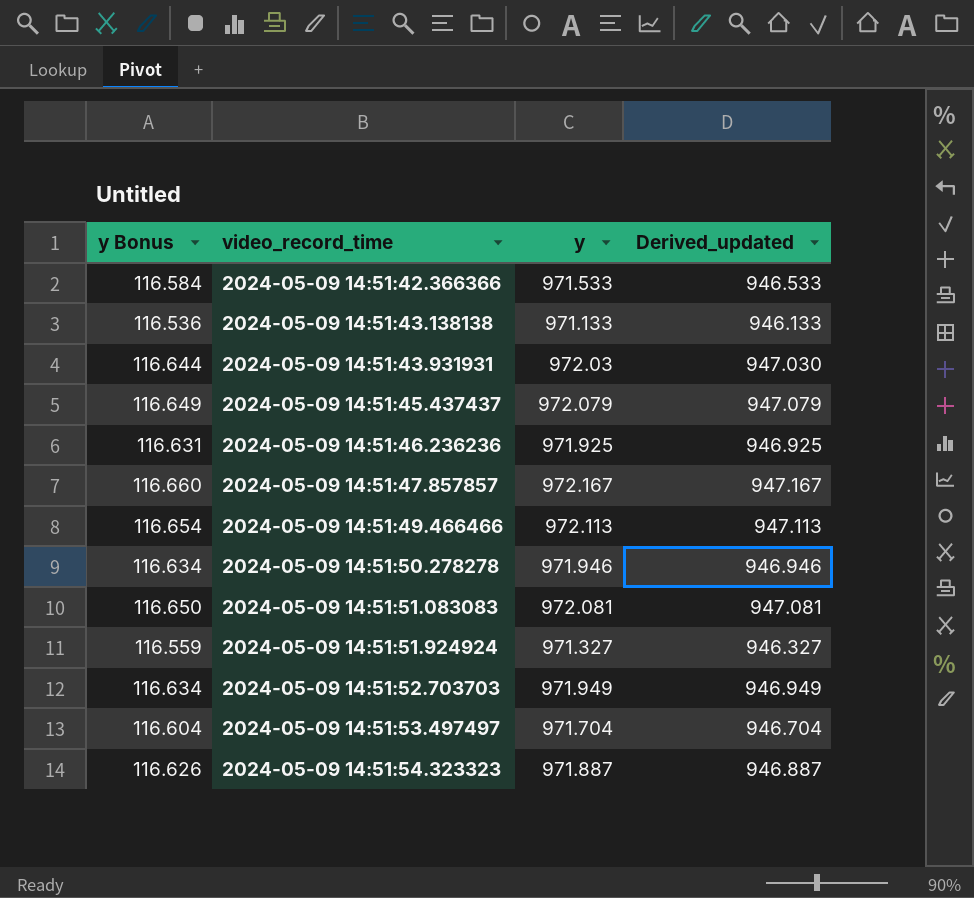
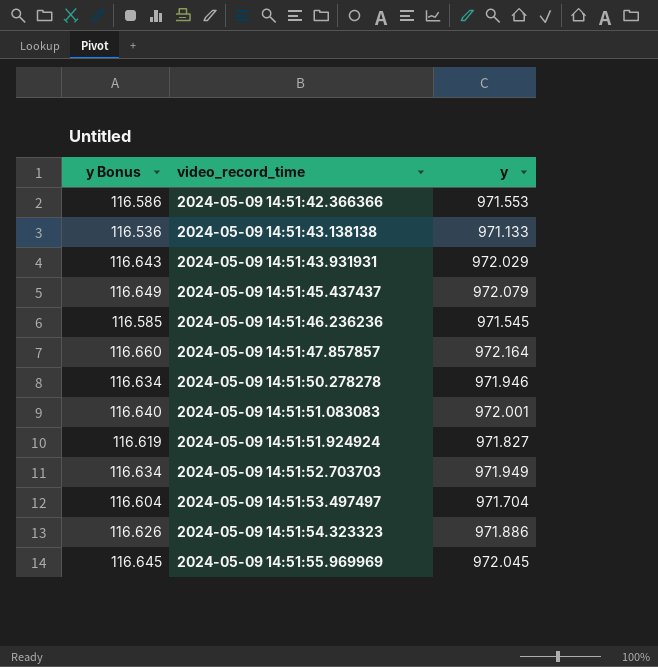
column Derived_updated | formula: [y] - 25 -> none
row 2024-05-09 14:51:49.466466: 116.654 | 972.113 | 947.113 -> none
2024-05-09 14:51:42.366366 | y Bonus: 116.584 -> 116.586
2024-05-09 14:51:42.366366 | y: 971.533 -> 971.553
2024-05-09 14:51:43.931931 | y Bonus: 116.644 -> 116.643
2024-05-09 14:51:43.931931 | y: 972.03 -> 972.029
2024-05-09 14:51:46.236236 | y Bonus: 116.631 -> 116.585
2024-05-09 14:51:46.236236 | y: 971.925 -> 971.545
2024-05-09 14:51:47.857857 | y: 972.167 -> 972.164
2024-05-09 14:51:51.083083 | y Bonus: 116.650 -> 116.640
2024-05-09 14:51:51.083083 | y: 972.081 -> 972.001
2024-05-09 14:51:51.924924 | y Bonus: 116.559 -> 116.619
2024-05-09 14:51:51.924924 | y: 971.327 -> 971.827
2024-05-09 14:51:54.323323 | y: 971.887 -> 971.886
row 2024-05-09 14:51:55.969969: none -> 116.645 | 972.045

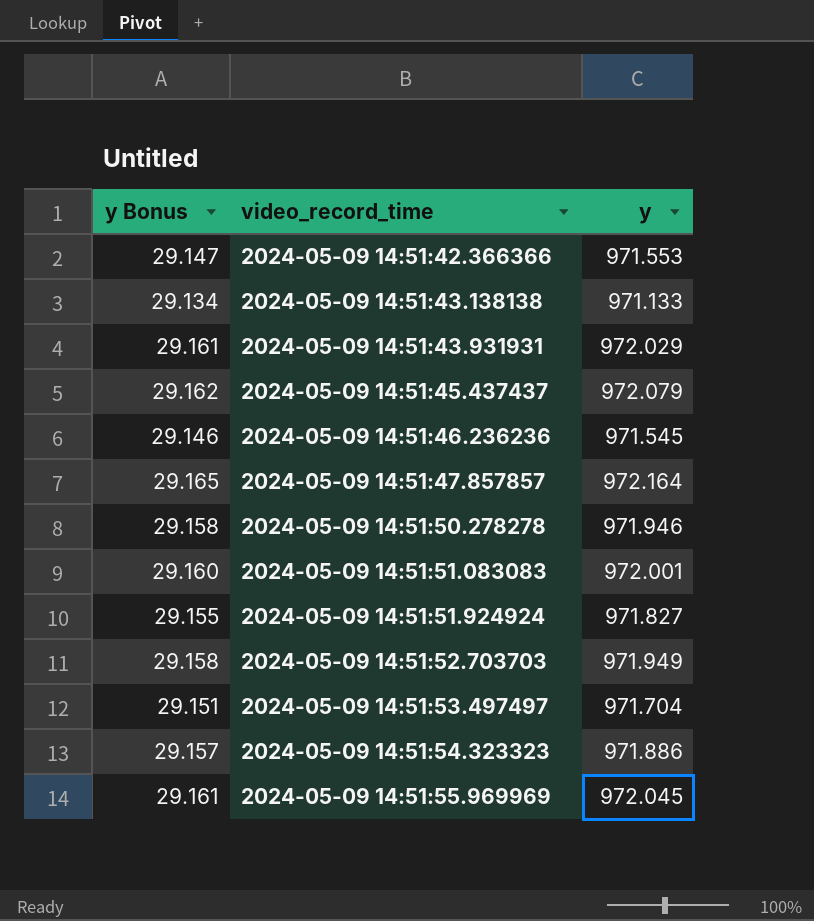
column y Bonus | formula: [y] * 0.12 -> [y] * 0.03

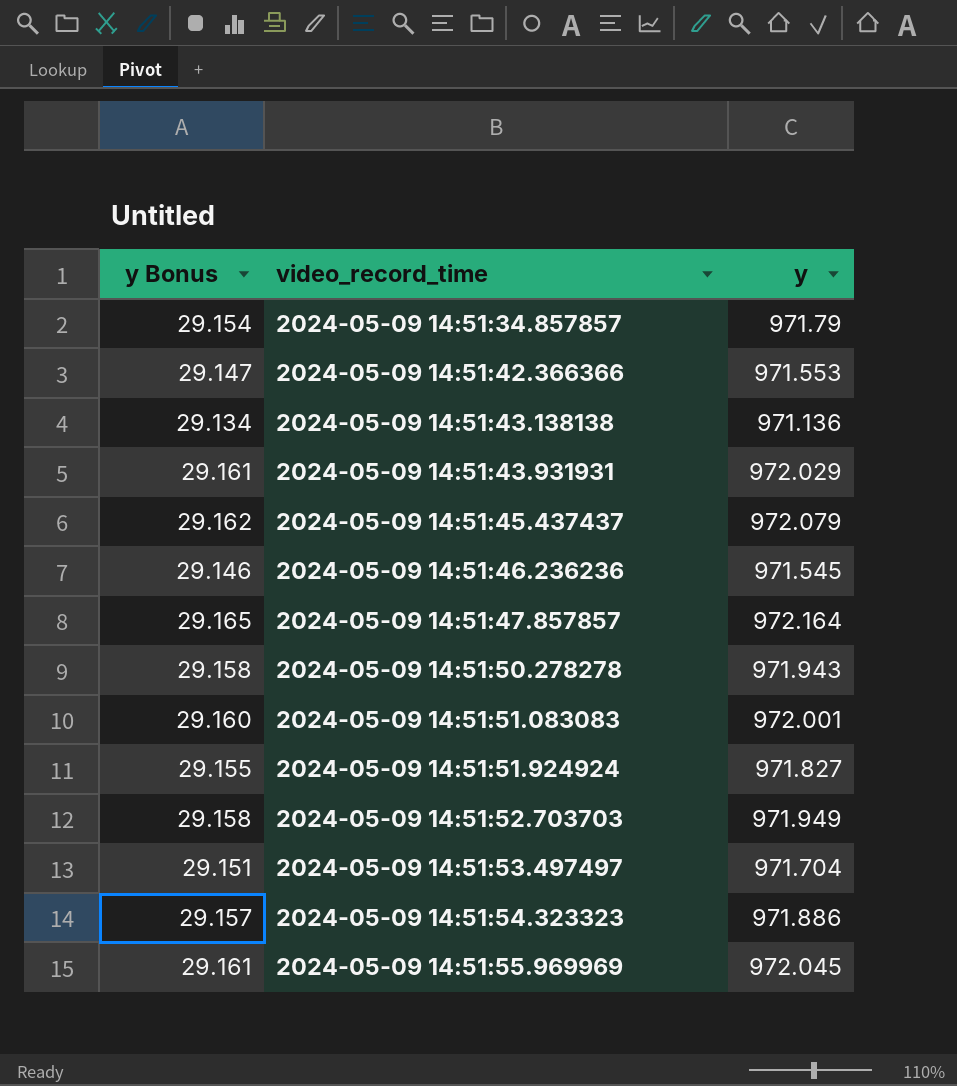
row 2024-05-09 14:51:34.857857: none -> 29.154 | 971.79
2024-05-09 14:51:43.138138 | y: 971.133 -> 971.136
2024-05-09 14:51:50.278278 | y: 971.946 -> 971.943

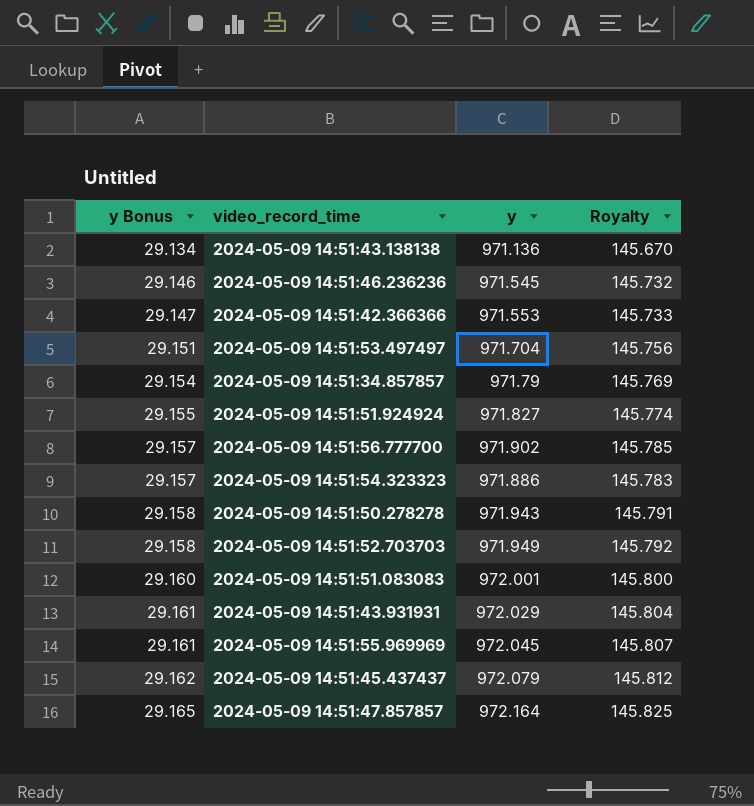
row order: video_record_time ascending -> y Bonus ascending
column Royalty | formula: none -> [y] * 0.15
row 2024-05-09 14:51:56.777700: none -> 29.157 | 971.902 | 145.785

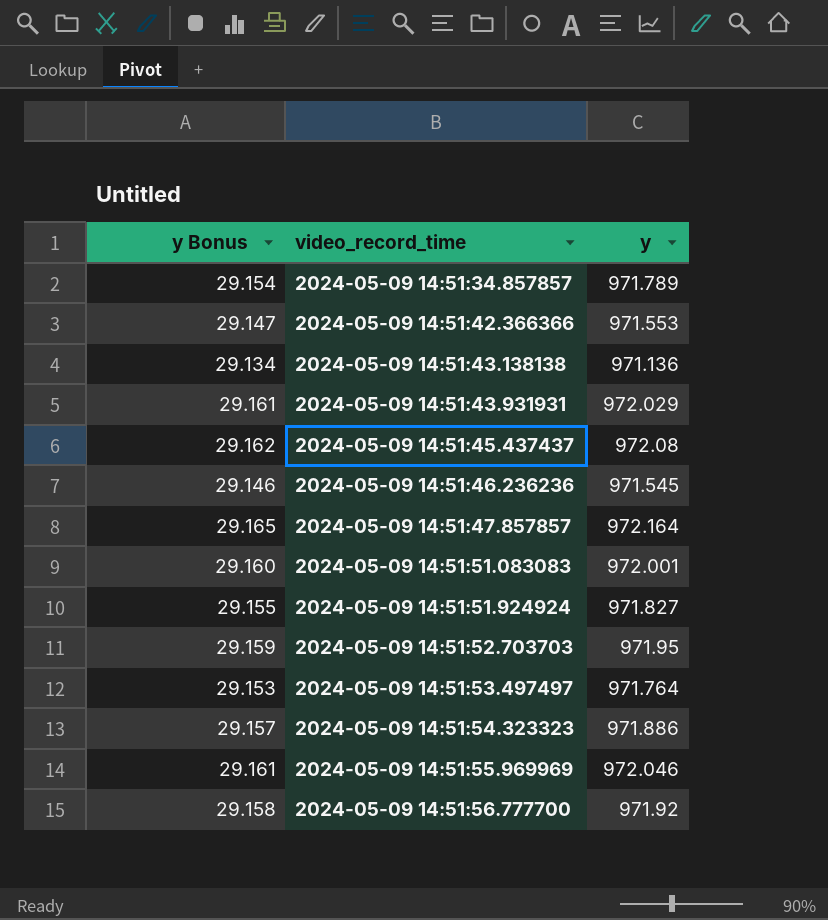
row order: y Bonus ascending -> video_record_time ascending
column Royalty | formula: [y] * 0.15 -> none
row 2024-05-09 14:51:50.278278: 29.158 | 971.943 | 145.791 -> none
2024-05-09 14:51:34.857857 | y: 971.79 -> 971.789
2024-05-09 14:51:45.437437 | y: 972.079 -> 972.08
2024-05-09 14:51:52.703703 | y Bonus: 29.158 -> 29.159
2024-05-09 14:51:52.703703 | y: 971.949 -> 971.95
2024-05-09 14:51:53.497497 | y Bonus: 29.151 -> 29.153
2024-05-09 14:51:53.497497 | y: 971.704 -> 971.764
2024-05-09 14:51:55.969969 | y: 972.045 -> 972.046
2024-05-09 14:51:56.777700 | y Bonus: 29.157 -> 29.158
2024-05-09 14:51:56.777700 | y: 971.902 -> 971.92

